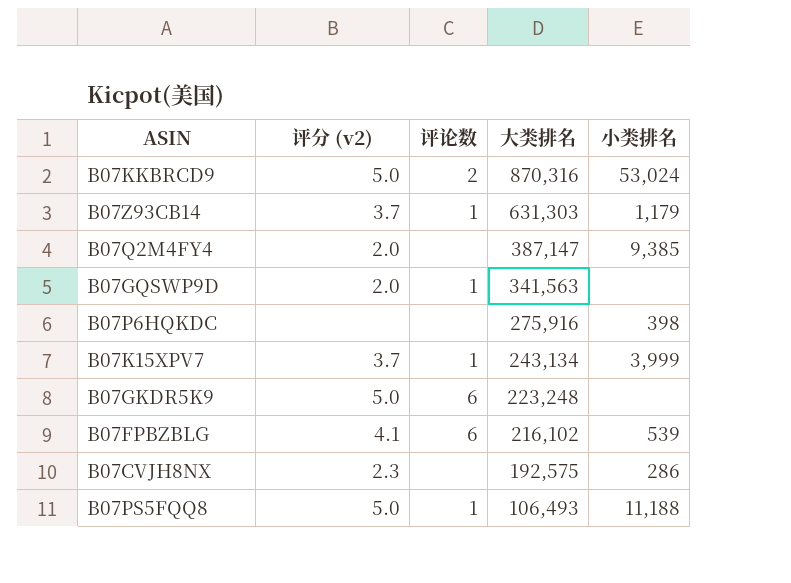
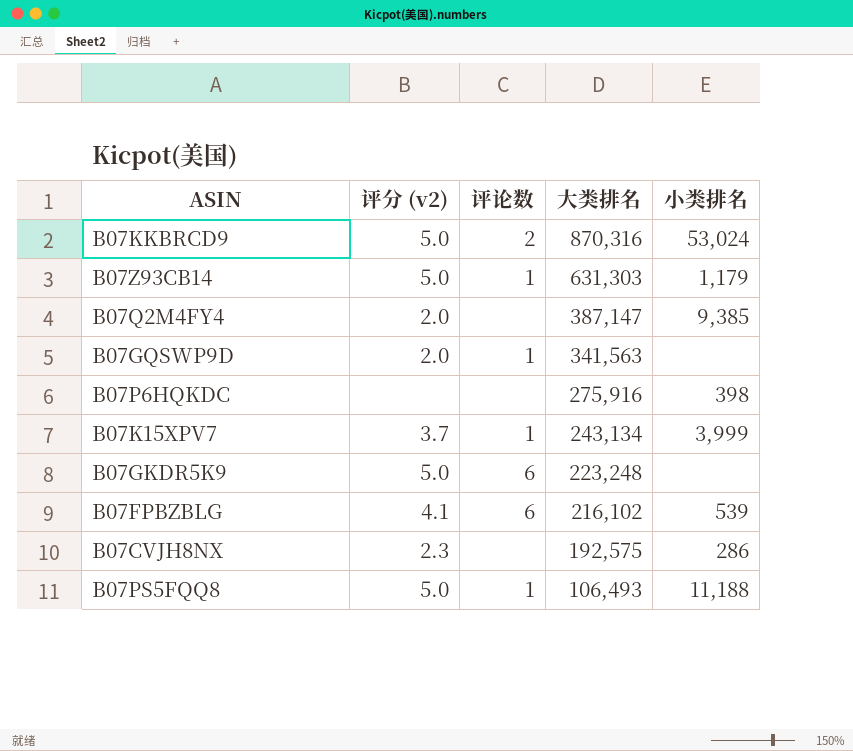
B07Z93CB14 | 评分 (v2): 3.7 -> 5.0

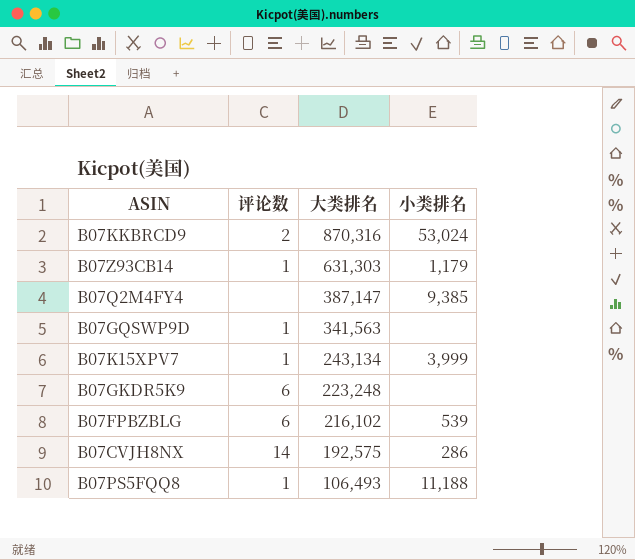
column 评分 (v2) | position: 2 -> none
row B07P6HQKDC: none | none | 275,916 | 398 -> none
B07CVJH8NX | 评论数: none -> 14

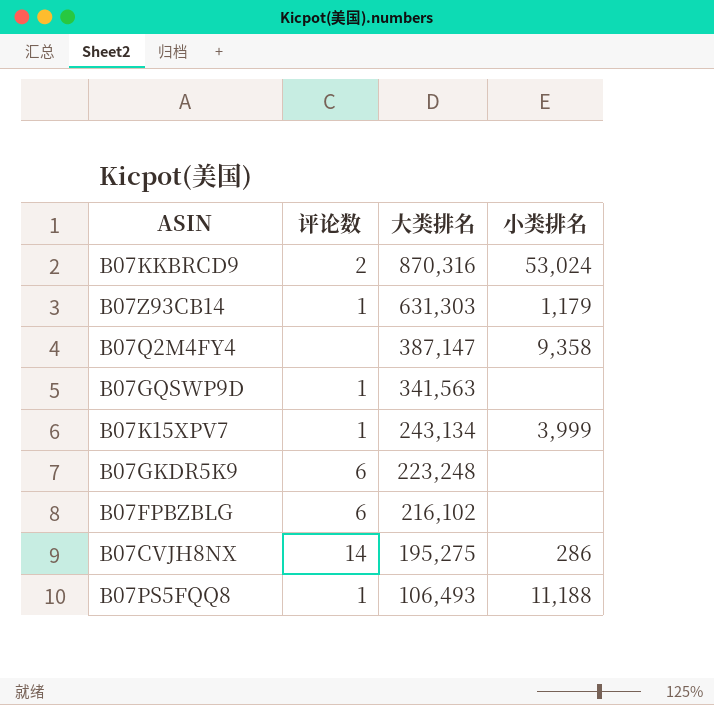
B07Q2M4FY4 | 小类排名: 9,385 -> 9,358
B07FPBZBLG | 小类排名: 539 -> none
B07CVJH8NX | 大类排名: 192,575 -> 195,275

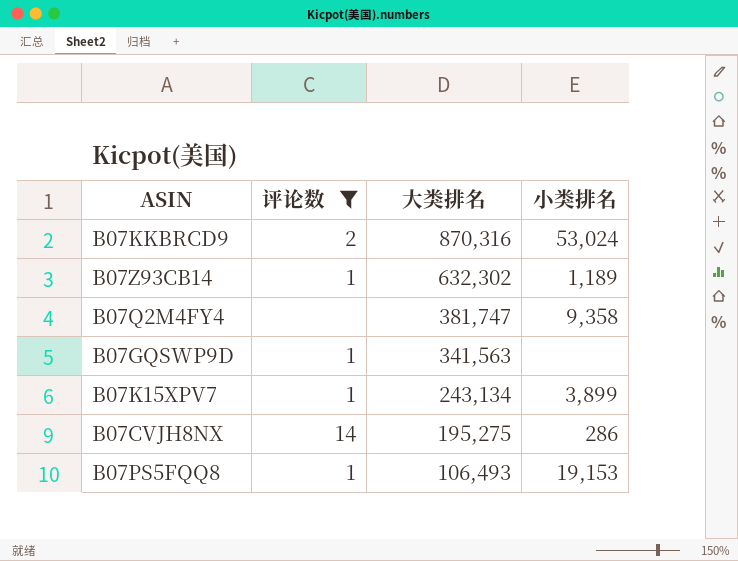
filter: none -> 评论数 != 6
B07Z93CB14 | 大类排名: 631,303 -> 632,302
B07Z93CB14 | 小类排名: 1,179 -> 1,189
B07Q2M4FY4 | 大类排名: 387,147 -> 381,747
B07K15XPV7 | 小类排名: 3,999 -> 3,899
B07PS5FQQ8 | 小类排名: 11,188 -> 19,153

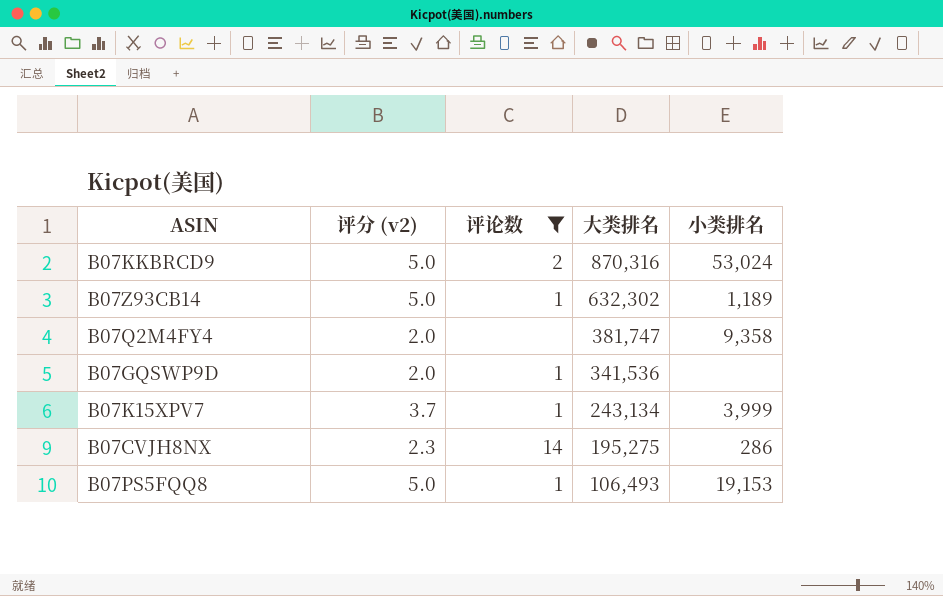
column 评分 (v2) | position: none -> 2
B07GQSWP9D | 大类排名: 341,563 -> 341,536
B07K15XPV7 | 小类排名: 3,899 -> 3,999

